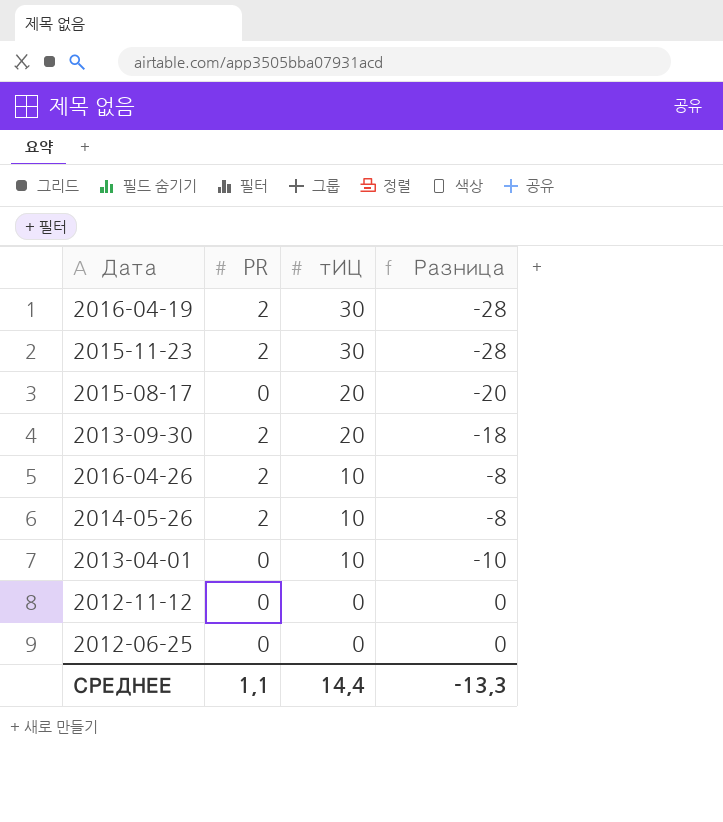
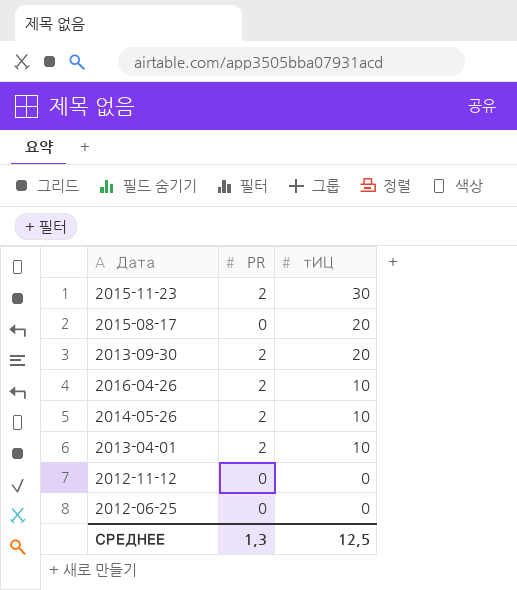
column Разница | formula: [PR] - [тИЦ] -> none
row 2016-04-19: 2 | 30 | -28 -> none
2013-04-01 | PR: 0 -> 2
СРЕДНЕЕ | PR: 1,1 -> 1,3
СРЕДНЕЕ | тИЦ: 14,4 -> 12,5

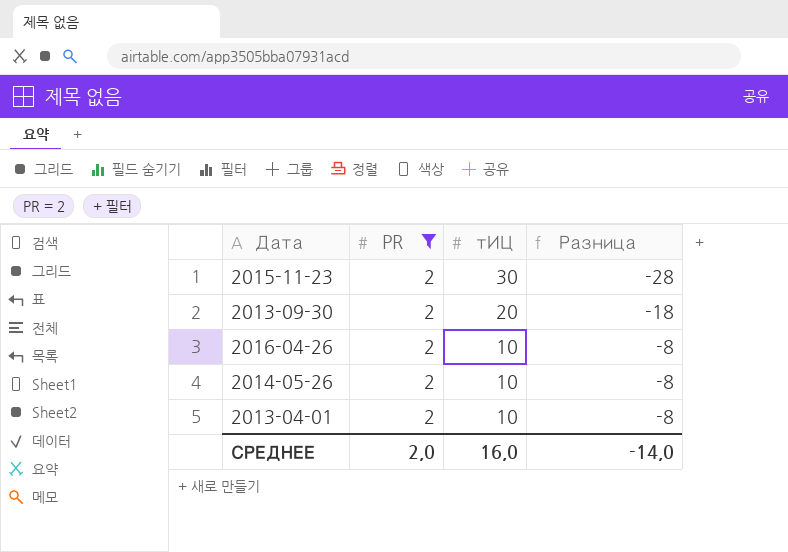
filter: none -> PR = 2
column Разница | formula: none -> [PR] - [тИЦ]
СРЕДНЕЕ | PR: 1,3 -> 2,0
СРЕДНЕЕ | тИЦ: 12,5 -> 16,0

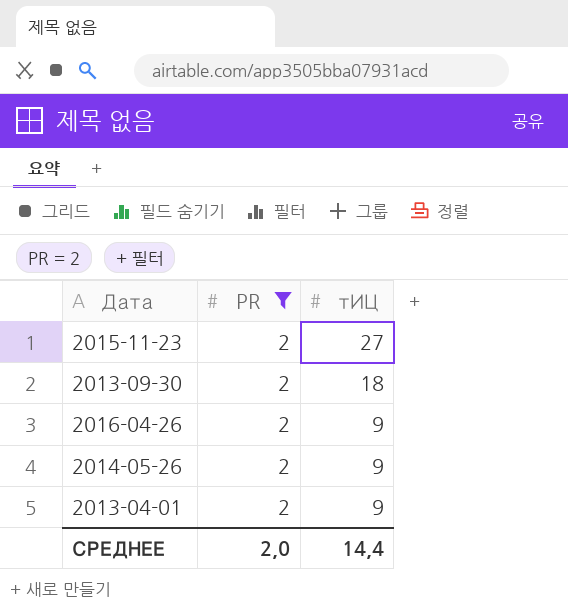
column Разница | formula: [PR] - [тИЦ] -> none
2015-11-23 | тИЦ: 30 -> 27
2013-09-30 | тИЦ: 20 -> 18
2016-04-26 | тИЦ: 10 -> 9
2014-05-26 | тИЦ: 10 -> 9
2013-04-01 | тИЦ: 10 -> 9
СРЕДНЕЕ | тИЦ: 16,0 -> 14,4

